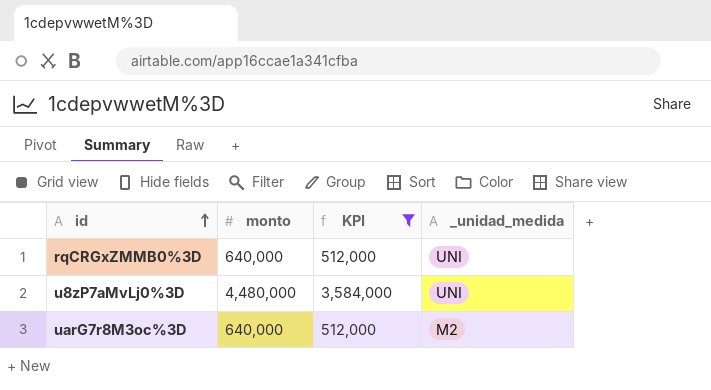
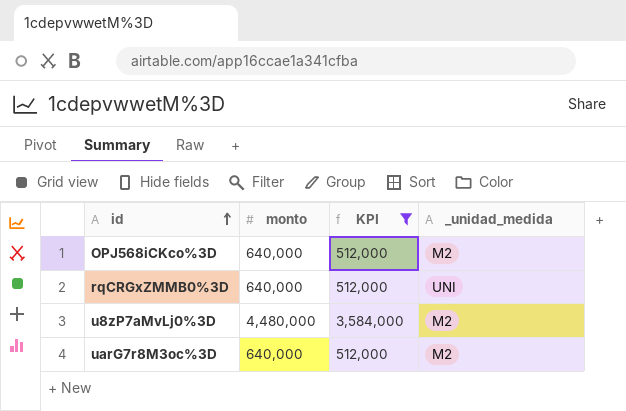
row OPJ568iCKco%3D: none -> 640,000 | 512,000 | M2
u8zP7aMvLj0%3D | _unidad_medida: UNI -> M2

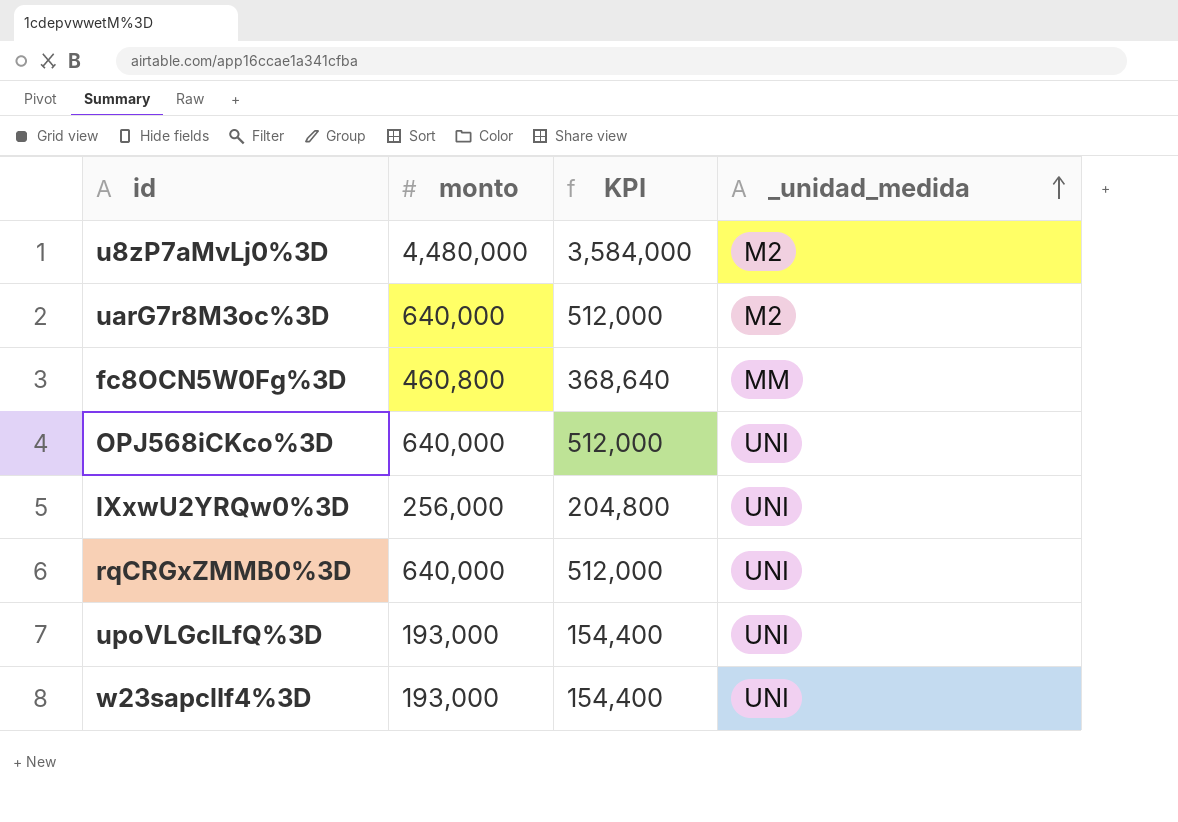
filter: KPI >= 512,000 -> none
row order: id ascending -> _unidad_medida ascending
OPJ568iCKco%3D | _unidad_medida: M2 -> UNI

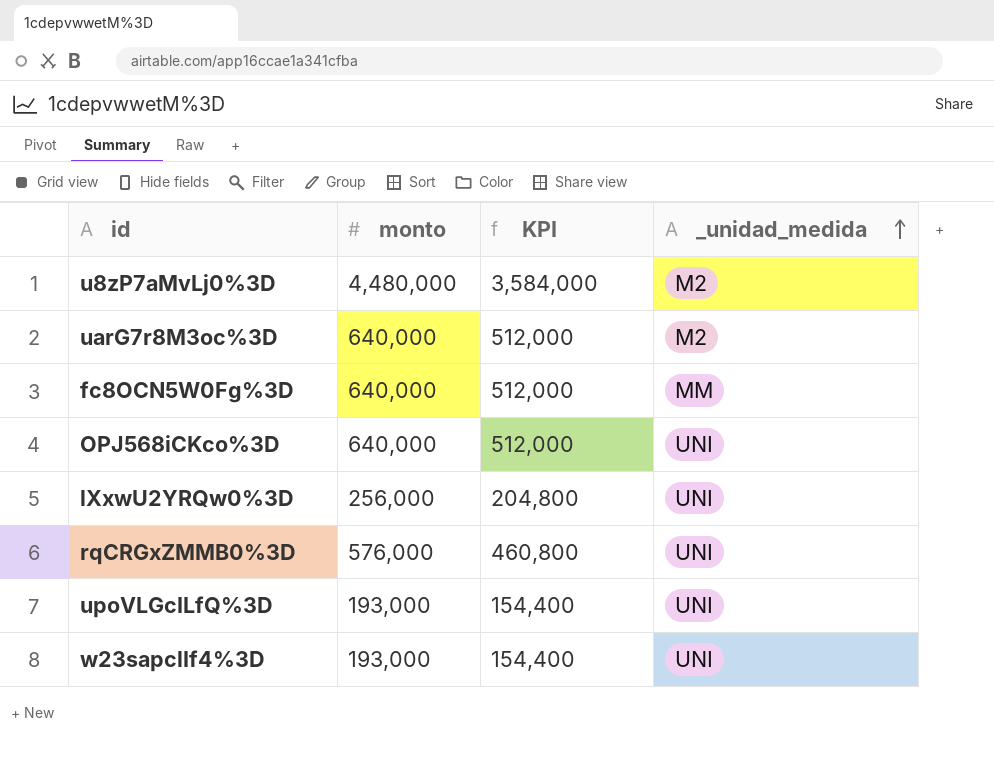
fc8OCN5W0Fg%3D | monto: 460,800 -> 640,000
fc8OCN5W0Fg%3D | KPI: 368,640 -> 512,000
rqCRGxZMMB0%3D | monto: 640,000 -> 576,000
rqCRGxZMMB0%3D | KPI: 512,000 -> 460,800

